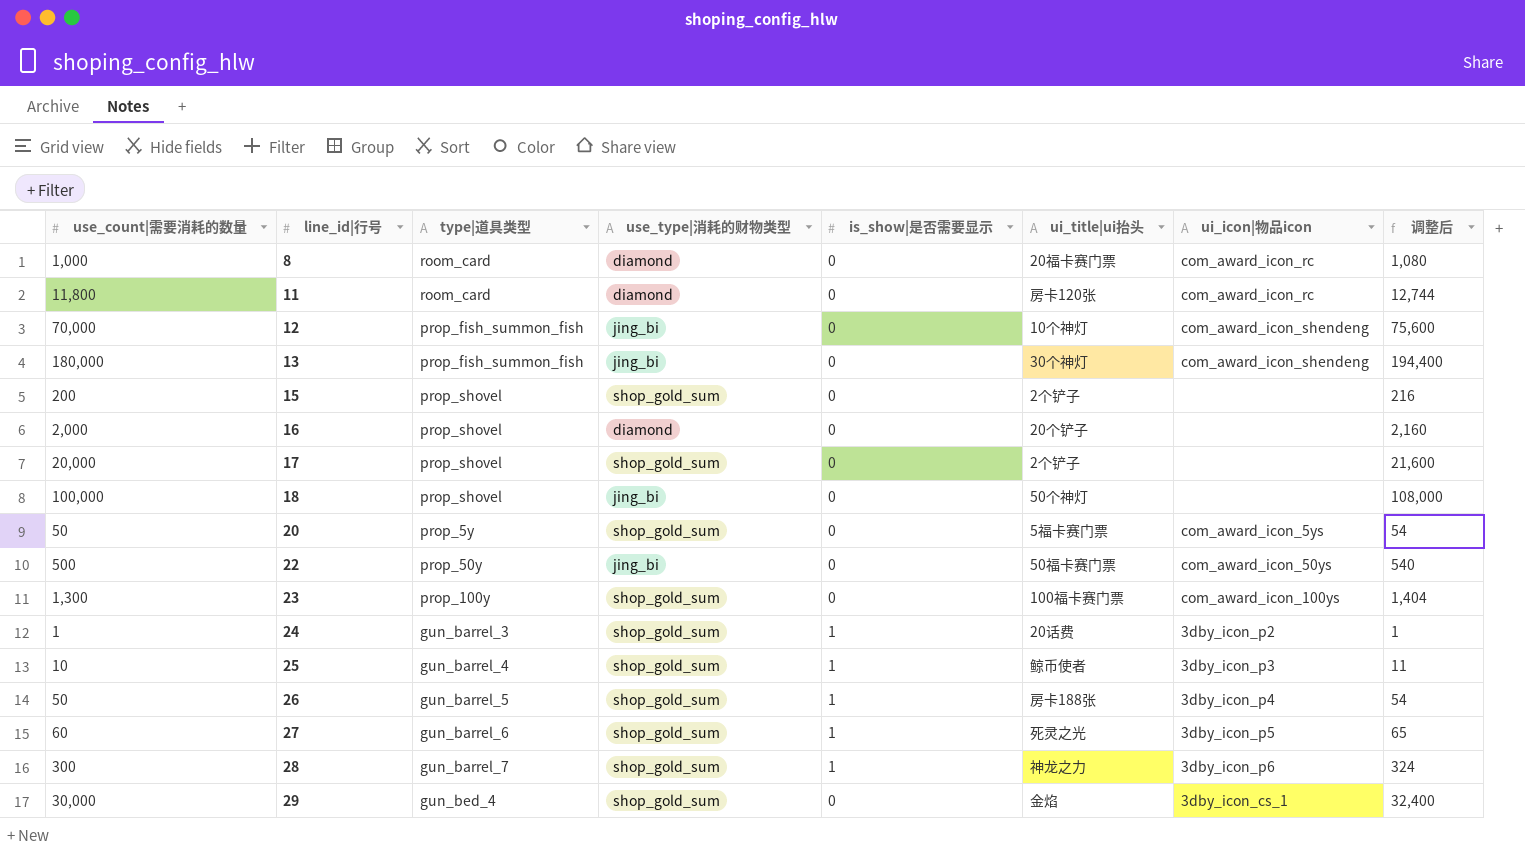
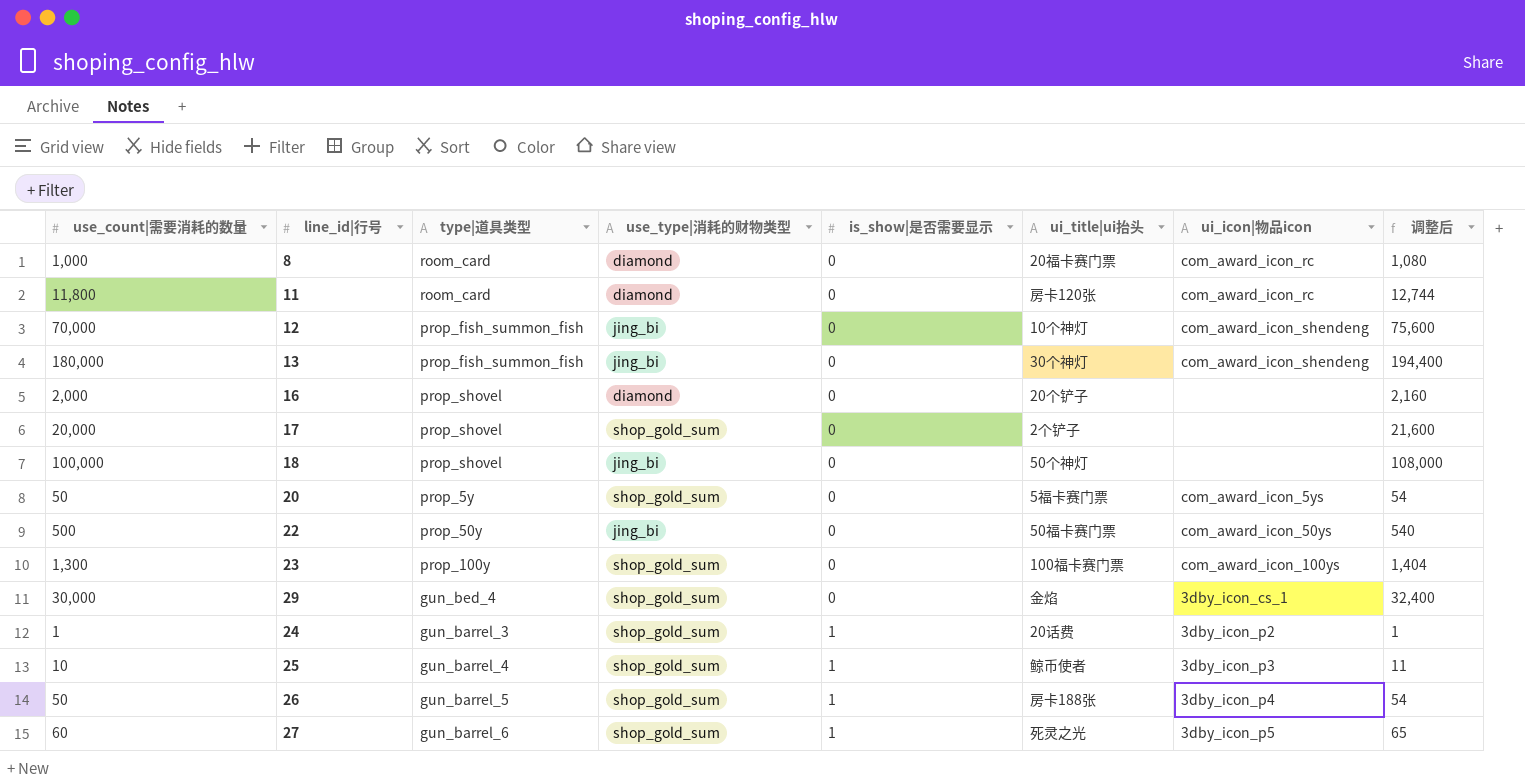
row order: line_id|行号 ascending -> is_show|是否需要显示 ascending
row 15: 200 | prop_shovel | shop_gold_sum | 0 | 2个铲子 | none | 216 -> none
row 28: 300 | gun_barrel_7 | shop_gold_sum | 1 | 神龙之力 | 3dby_icon_p6 | 324 -> none

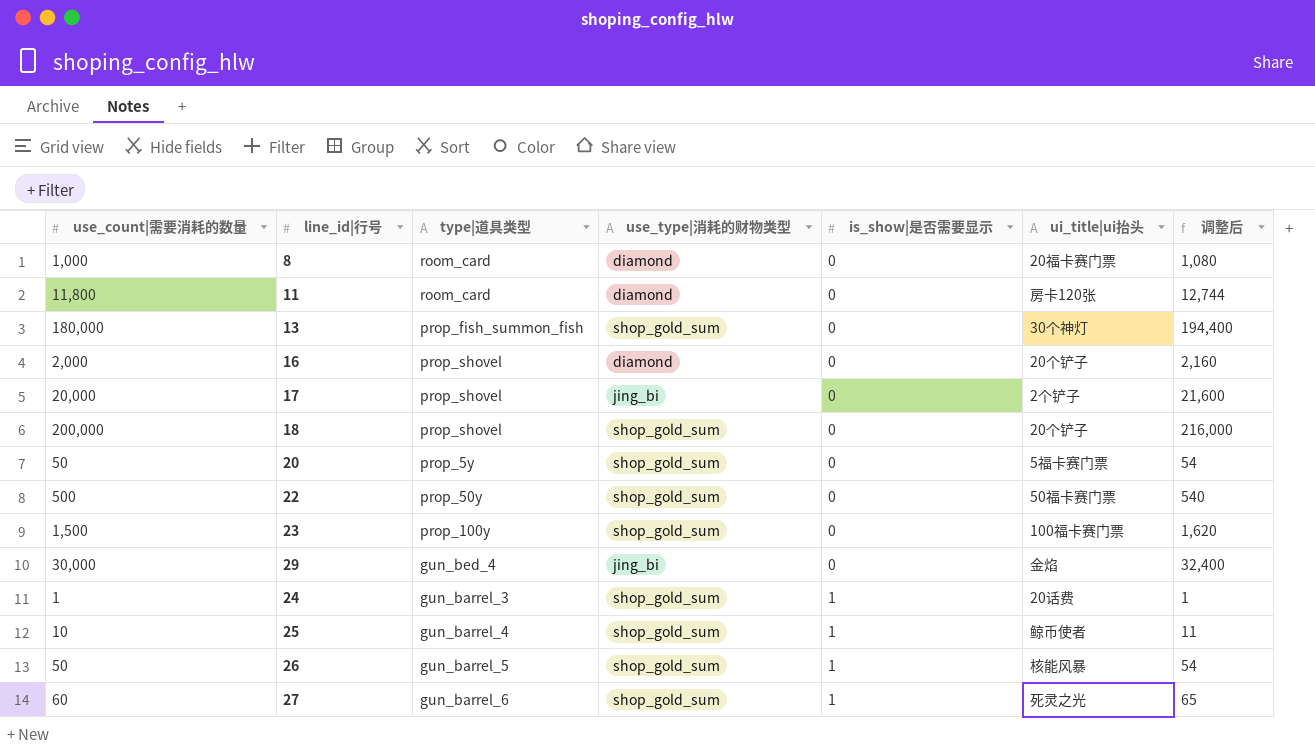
column ui_icon|物品icon | position: 7 -> none
row 12: 70,000 | prop_fish_summon_fish | jing_bi | 0 | 10个神灯 | com_award_icon_shendeng | 75,600 -> none
13 | use_type|消耗的财物类型: jing_bi -> shop_gold_sum
17 | use_type|消耗的财物类型: shop_gold_sum -> jing_bi
18 | use_count|需要消耗的数量: 100,000 -> 200,000
18 | use_type|消耗的财物类型: jing_bi -> shop_gold_sum
18 | ui_title|ui抬头: 50个神灯 -> 20个铲子
18 | 调整后: 108,000 -> 216,000
22 | use_type|消耗的财物类型: jing_bi -> shop_gold_sum
23 | use_count|需要消耗的数量: 1,300 -> 1,500
23 | 调整后: 1,404 -> 1,620
29 | use_type|消耗的财物类型: shop_gold_sum -> jing_bi
26 | ui_title|ui抬头: 房卡188张 -> 核能风暴

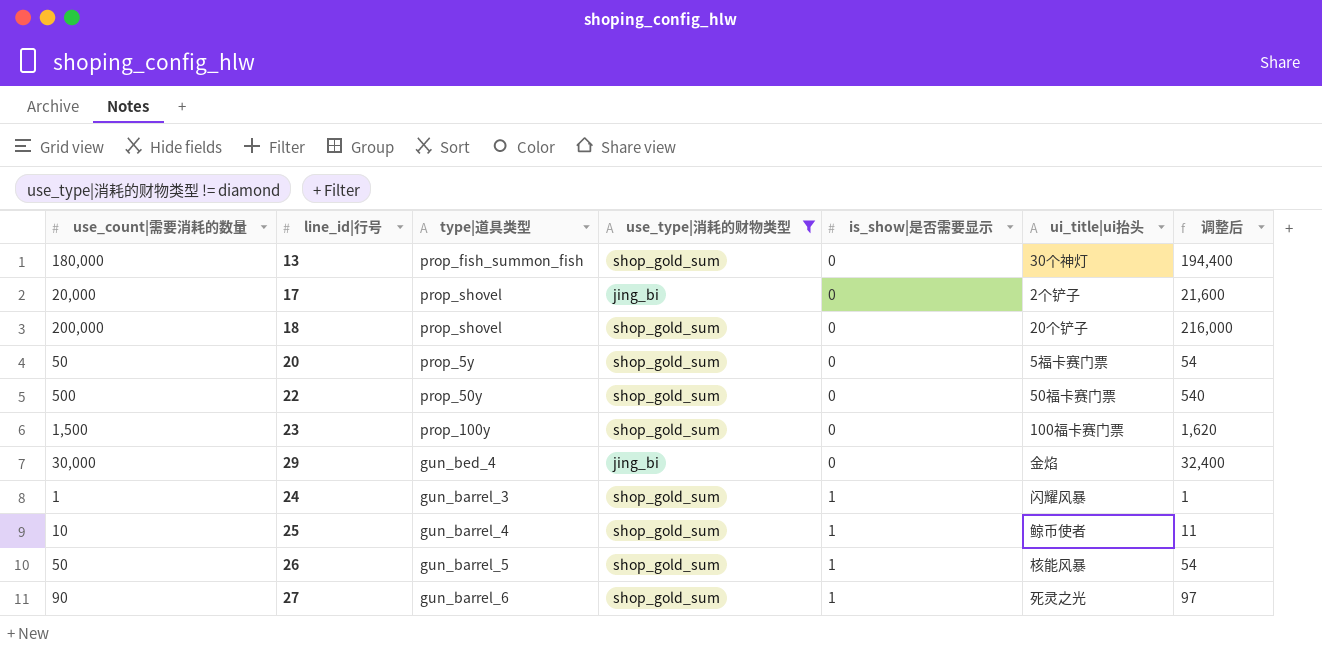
filter: none -> use_type|消耗的财物类型 != diamond
24 | ui_title|ui抬头: 20话费 -> 闪耀风暴
27 | use_count|需要消耗的数量: 60 -> 90
27 | 调整后: 65 -> 97

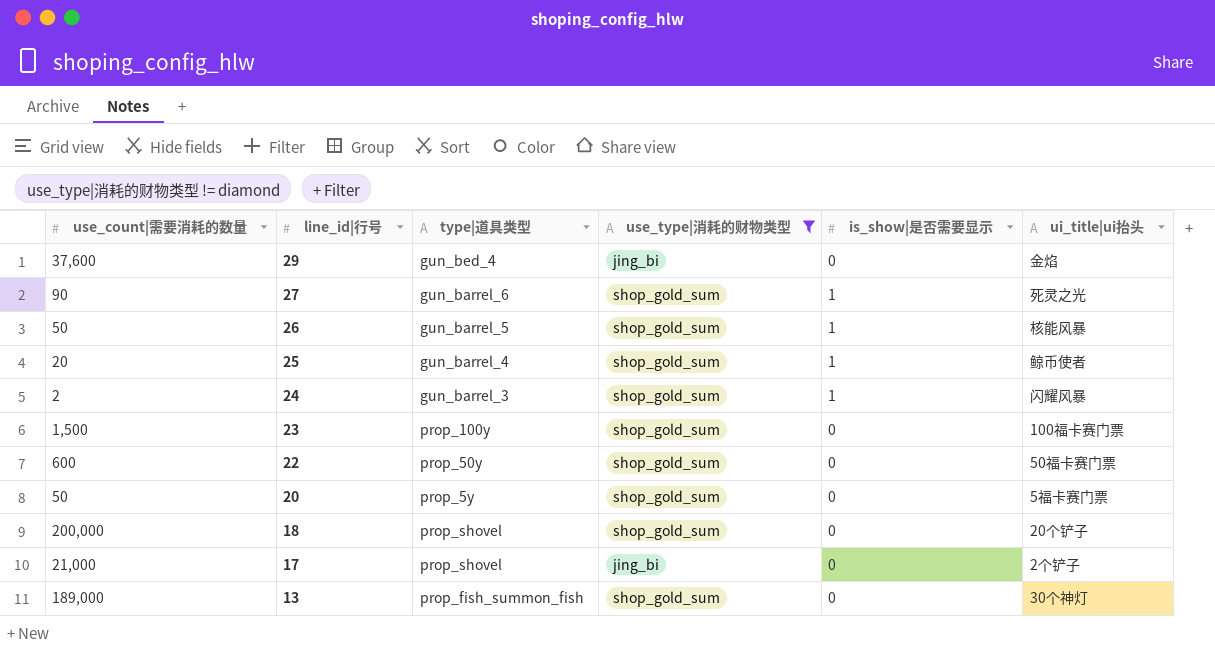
row order: is_show|是否需要显示 ascending -> line_id|行号 descending
column 调整后 | formula: [use_count|需要消耗的数量] * 1.08 -> none
29 | use_count|需要消耗的数量: 30,000 -> 37,600
25 | use_count|需要消耗的数量: 10 -> 20
24 | use_count|需要消耗的数量: 1 -> 2
22 | use_count|需要消耗的数量: 500 -> 600
17 | use_count|需要消耗的数量: 20,000 -> 21,000
13 | use_count|需要消耗的数量: 180,000 -> 189,000

